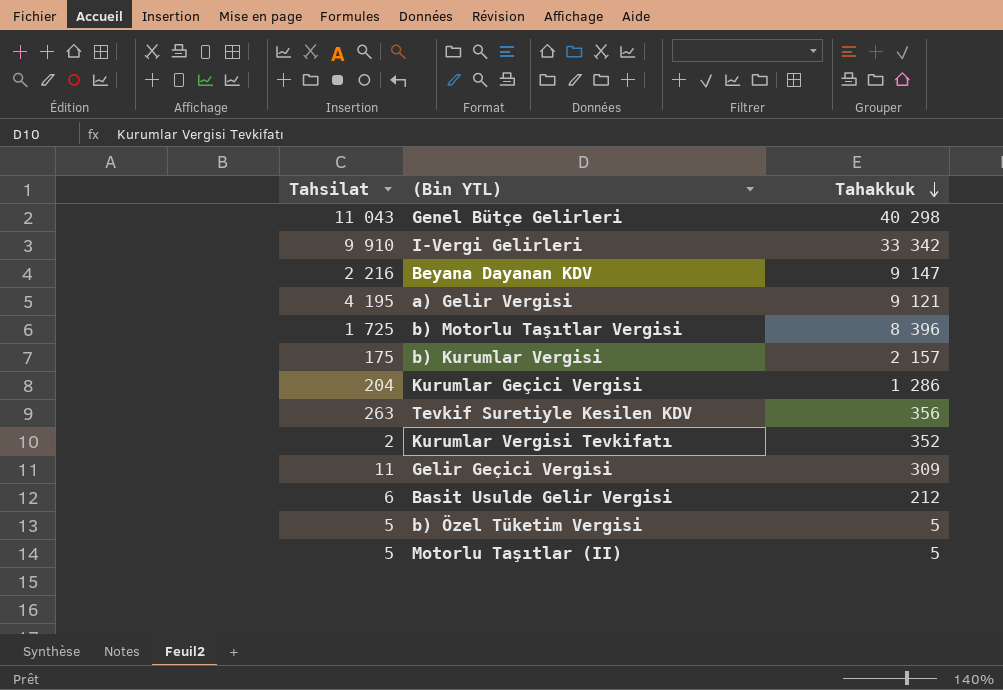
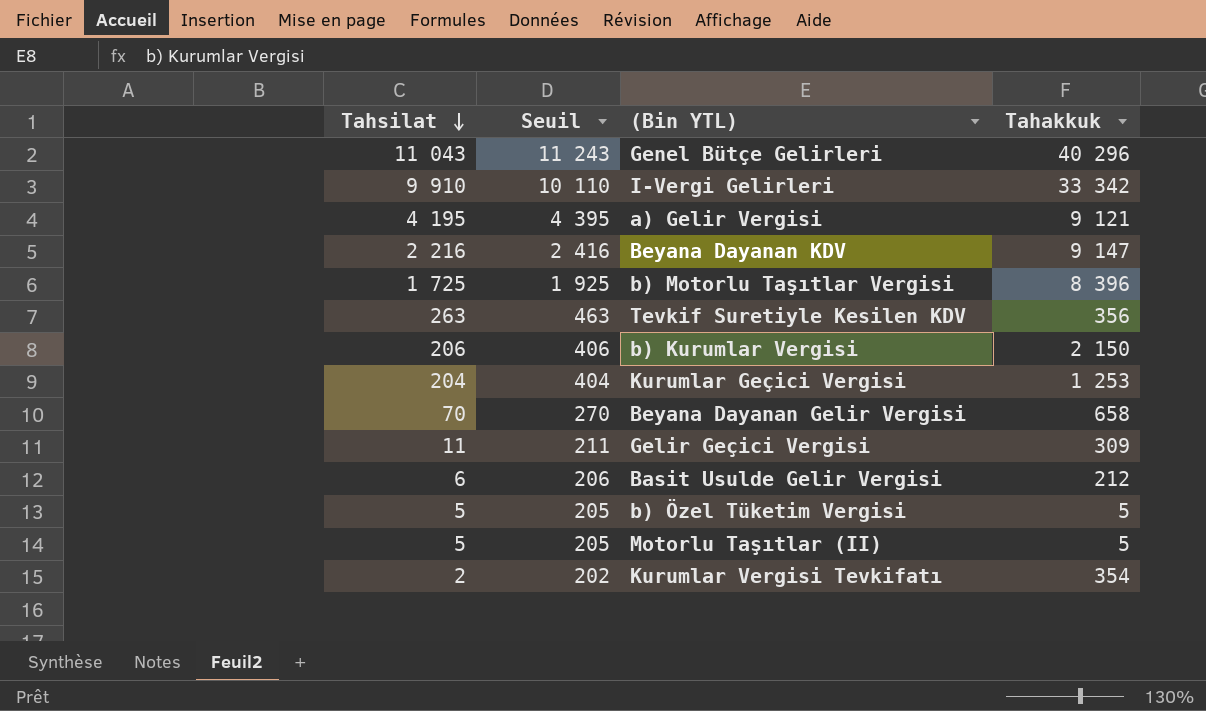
row order: Tahakkuk descending -> Tahsilat descending
column Seuil | formula: none -> [Tahsilat] + 200
Genel Bütçe Gelirleri | Tahakkuk: 40 298 -> 40 296
b) Kurumlar Vergisi | Tahsilat: 175 -> 206
b) Kurumlar Vergisi | Tahakkuk: 2 157 -> 2 150
Kurumlar Geçici Vergisi | Tahakkuk: 1 286 -> 1 253
row Beyana Dayanan Gelir Vergisi: none -> 70 | 270 | 658
Kurumlar Vergisi Tevkifatı | Tahakkuk: 352 -> 354

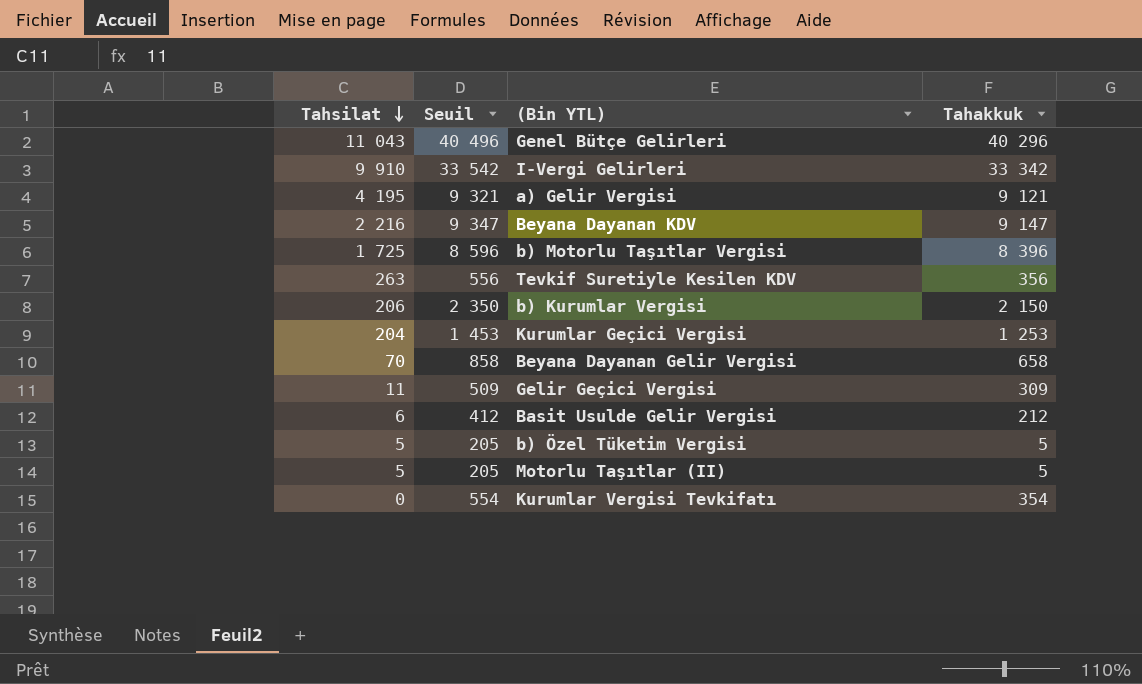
column Seuil | formula: [Tahsilat] + 200 -> [Tahakkuk] + 200
Kurumlar Vergisi Tevkifatı | Tahsilat: 2 -> 0

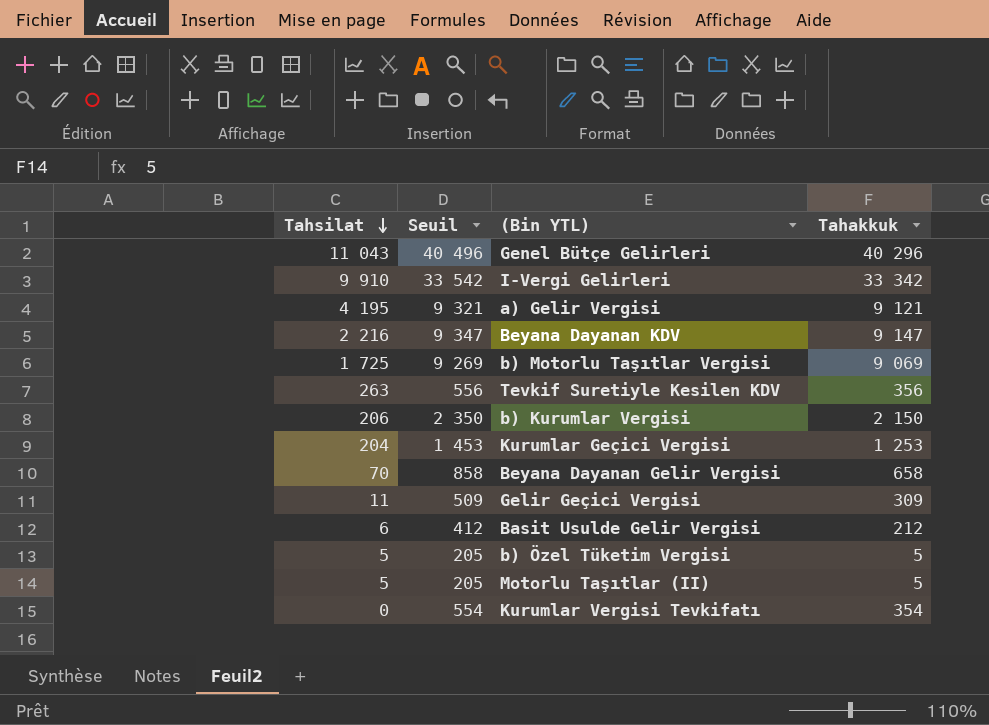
b) Motorlu Taşıtlar Vergisi | Seuil: 8 596 -> 9 269
b) Motorlu Taşıtlar Vergisi | Tahakkuk: 8 396 -> 9 069

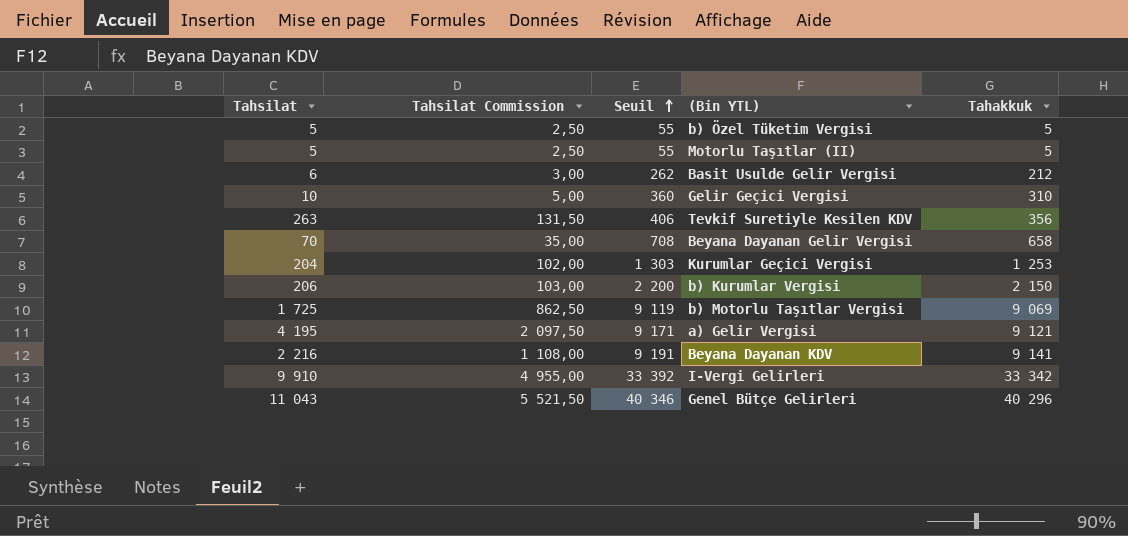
row order: Tahsilat descending -> Seuil ascending
column Tahsilat Commission | formula: none -> [Tahsilat] * 0,5
column Seuil | formula: [Tahakkuk] + 200 -> [Tahakkuk] + 50
row Kurumlar Vergisi Tevkifatı: 0 | 554 | 354 -> none
Gelir Geçici Vergisi | Tahsilat: 11 -> 10
Gelir Geçici Vergisi | Tahakkuk: 309 -> 310
Beyana Dayanan KDV | Tahakkuk: 9 147 -> 9 141

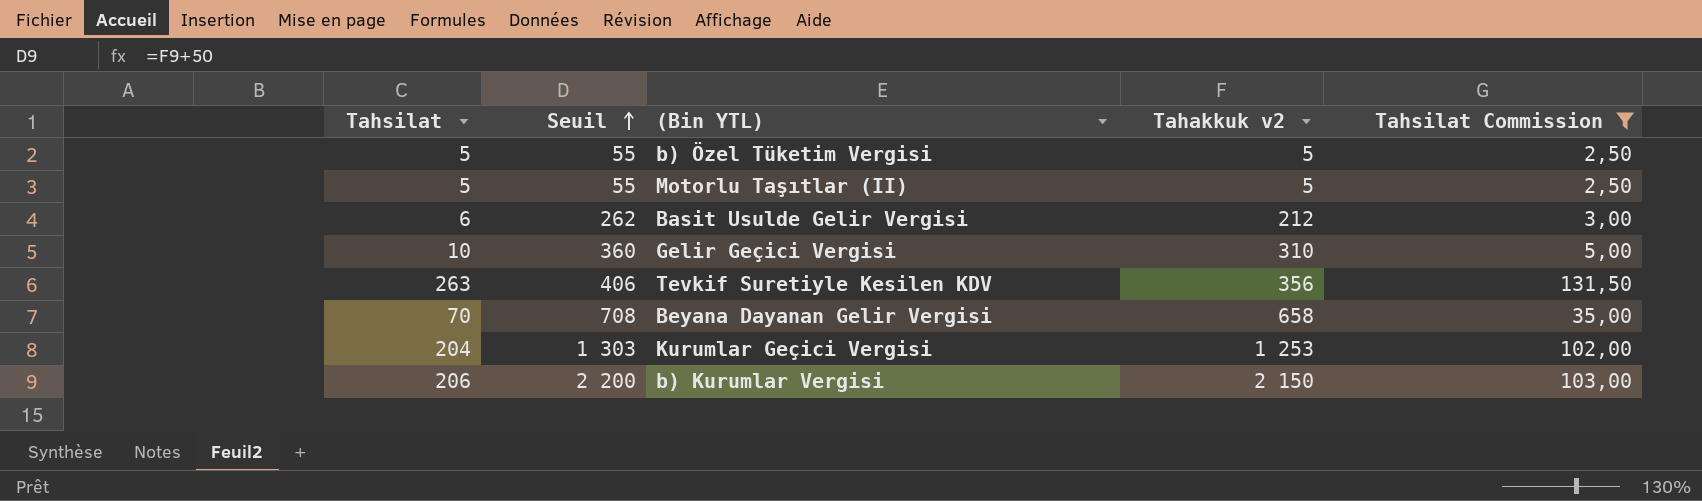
filter: none -> Tahsilat Commission <= 131,50
column name: Tahakkuk -> Tahakkuk v2
column Tahsilat Commission | position: 2 -> 5

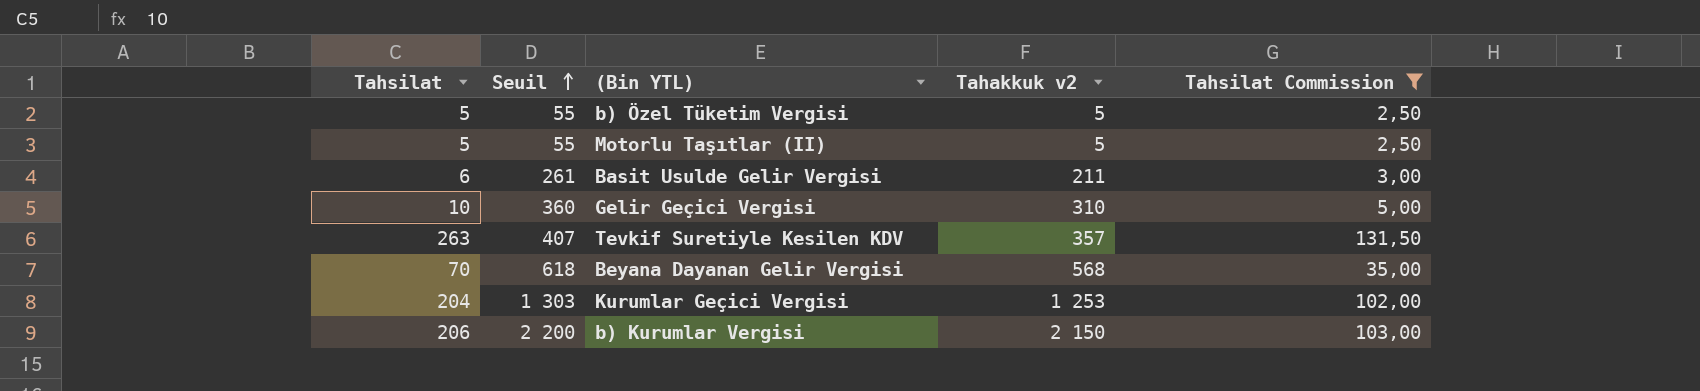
Basit Usulde Gelir Vergisi | Seuil: 262 -> 261
Basit Usulde Gelir Vergisi | Tahakkuk v2: 212 -> 211
Tevkif Suretiyle Kesilen KDV | Seuil: 406 -> 407
Tevkif Suretiyle Kesilen KDV | Tahakkuk v2: 356 -> 357
Beyana Dayanan Gelir Vergisi | Seuil: 708 -> 618
Beyana Dayanan Gelir Vergisi | Tahakkuk v2: 658 -> 568

